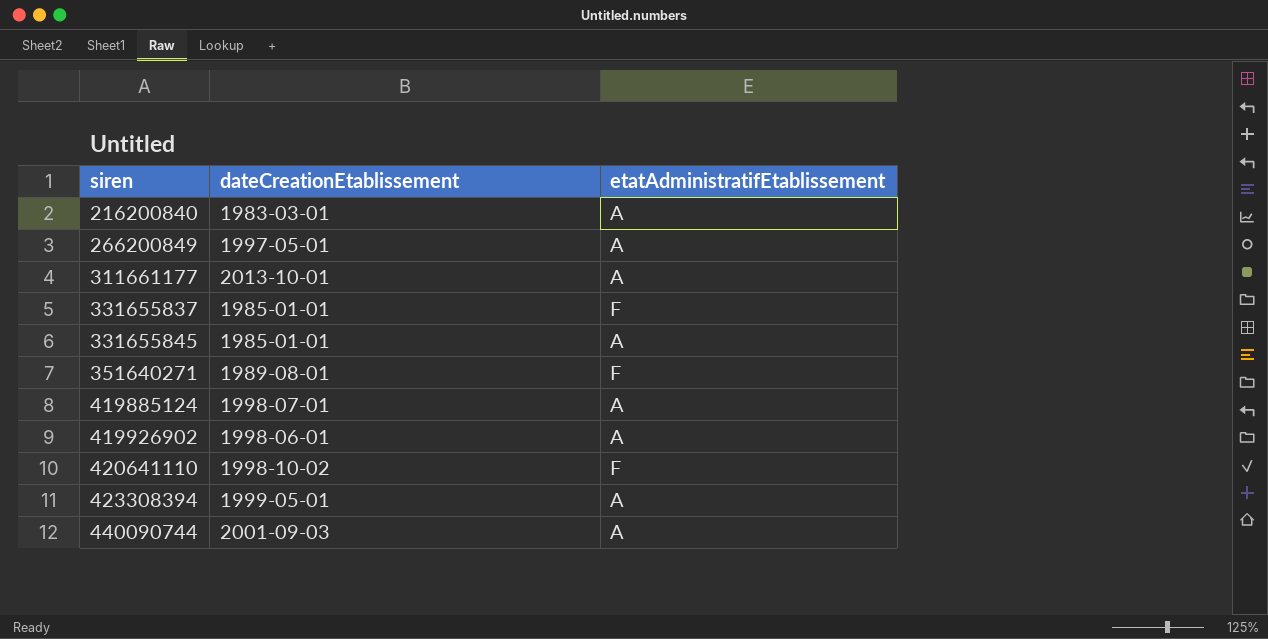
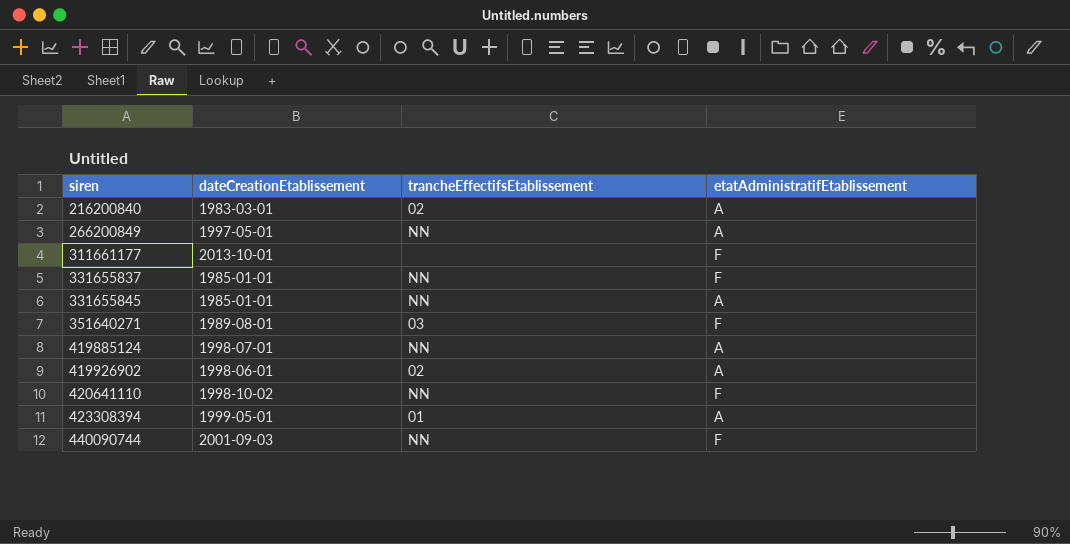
column trancheEffectifsEtablissement | position: none -> 3
311661177 | etatAdministratifEtablissement: A -> F
440090744 | etatAdministratifEtablissement: A -> F

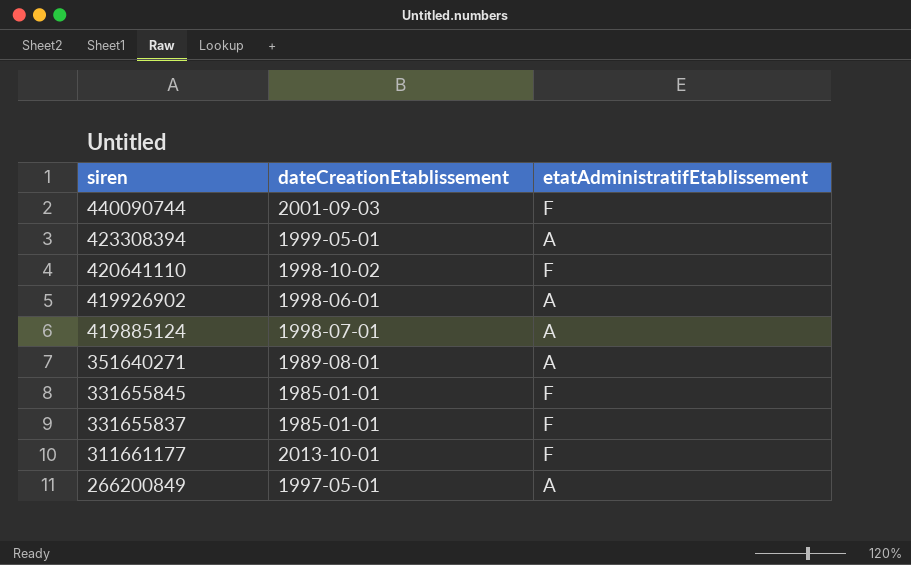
row order: siren ascending -> siren descending
column trancheEffectifsEtablissement | position: 3 -> none
row 216200840: 1983-03-01 | 02 | A -> none
351640271 | etatAdministratifEtablissement: F -> A
331655845 | etatAdministratifEtablissement: A -> F

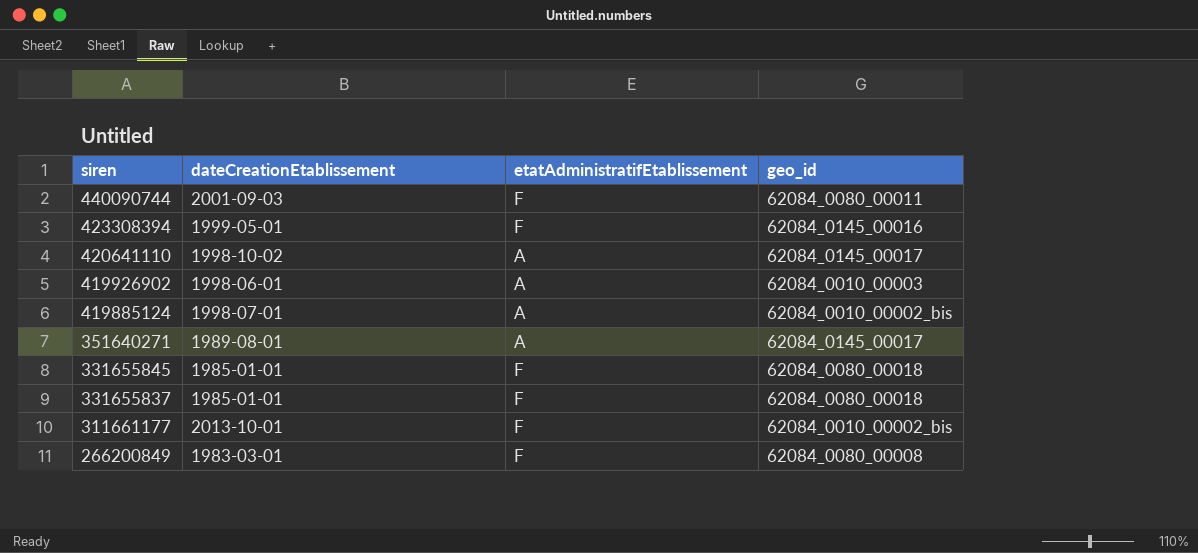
column geo_id | position: none -> 4
423308394 | etatAdministratifEtablissement: A -> F
420641110 | etatAdministratifEtablissement: F -> A
266200849 | dateCreationEtablissement: 1997-05-01 -> 1983-03-01
266200849 | etatAdministratifEtablissement: A -> F

